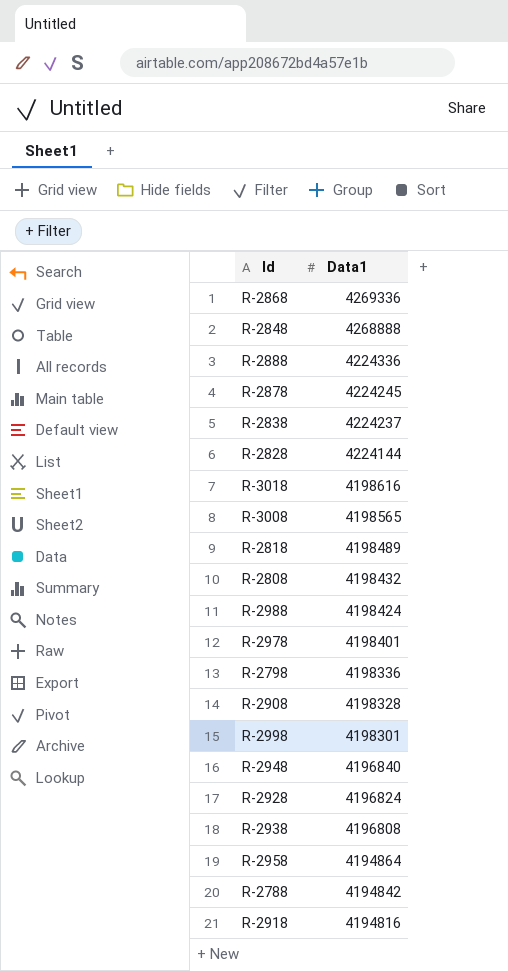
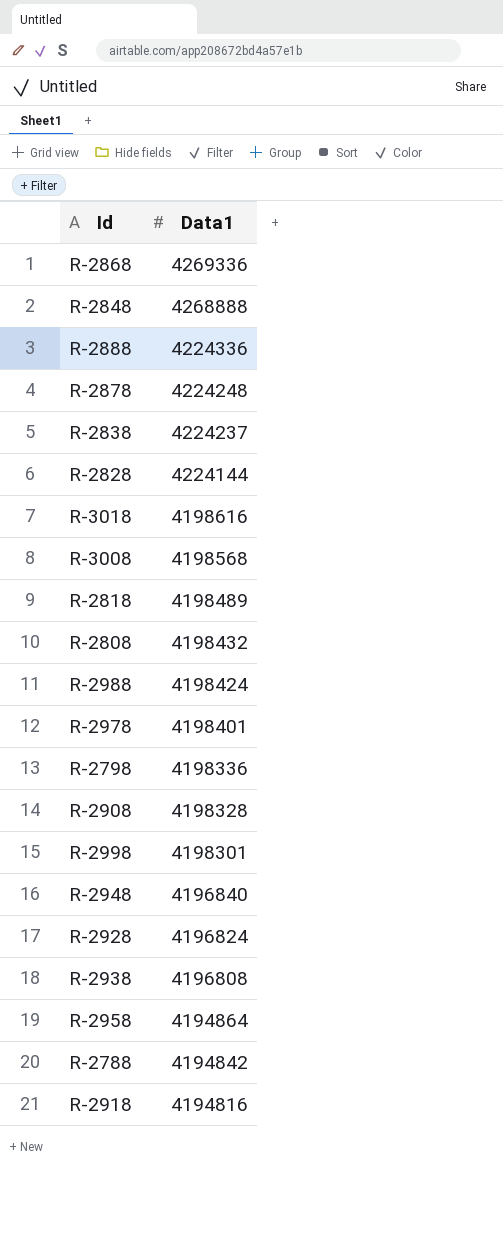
R-2878 | Data1: 4224245 -> 4224248
R-3008 | Data1: 4198565 -> 4198568

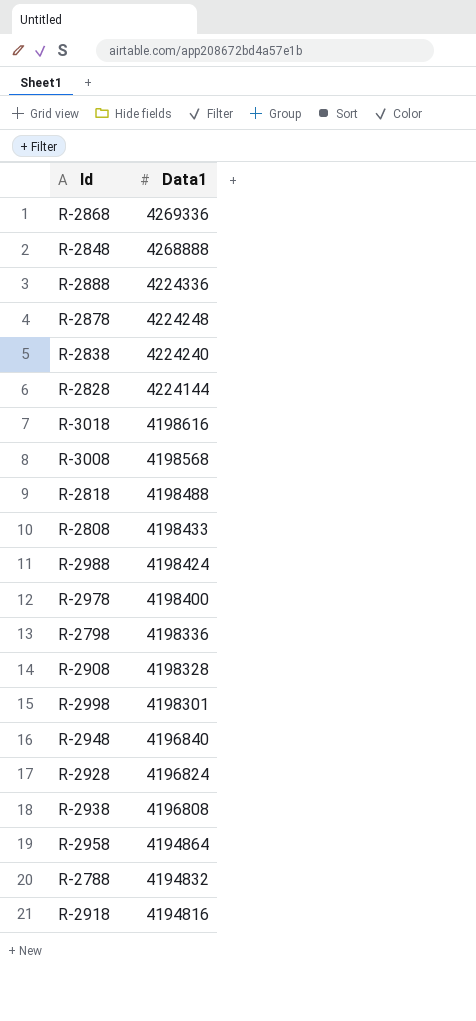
R-2838 | Data1: 4224237 -> 4224240
R-2818 | Data1: 4198489 -> 4198488
R-2808 | Data1: 4198432 -> 4198433
R-2978 | Data1: 4198401 -> 4198400
R-2788 | Data1: 4194842 -> 4194832

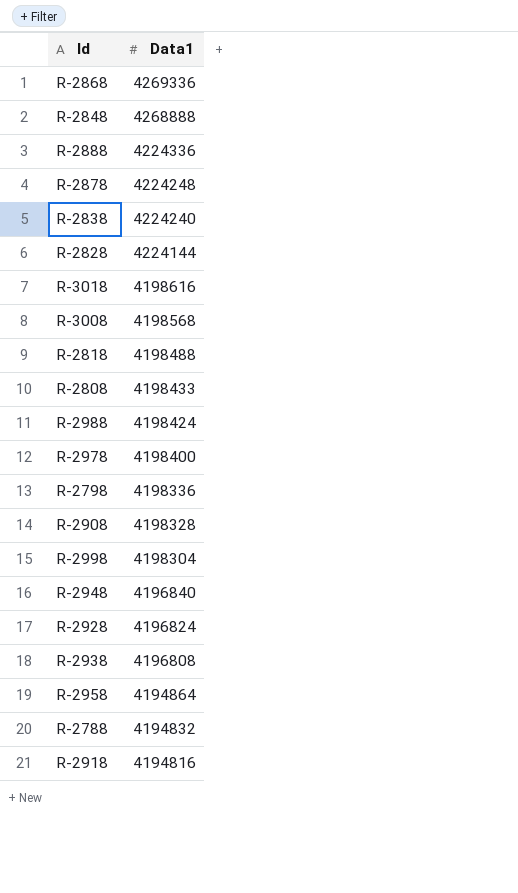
R-2998 | Data1: 4198301 -> 4198304

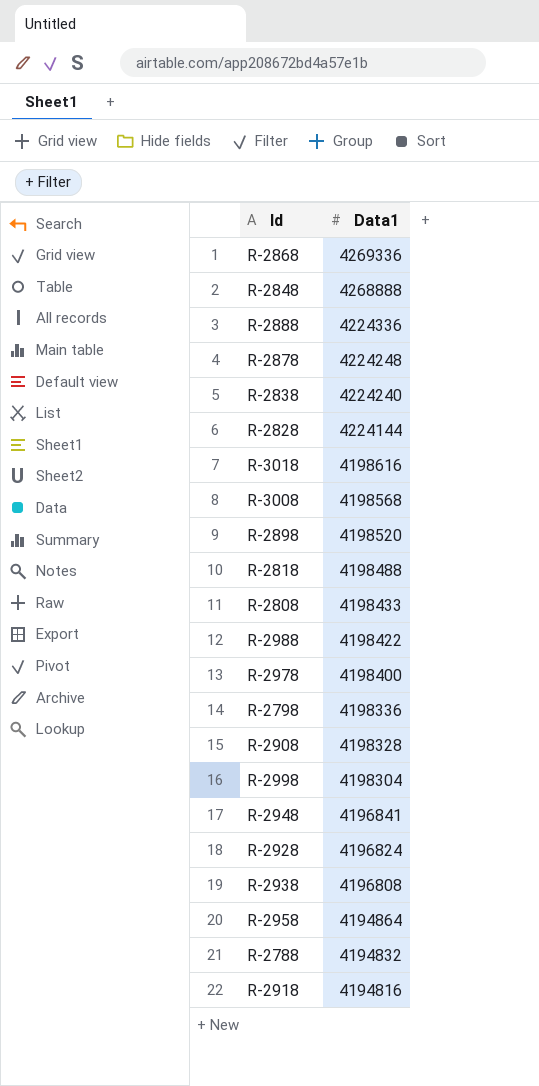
row R-2898: none -> 4198520
R-2988 | Data1: 4198424 -> 4198422
R-2948 | Data1: 4196840 -> 4196841

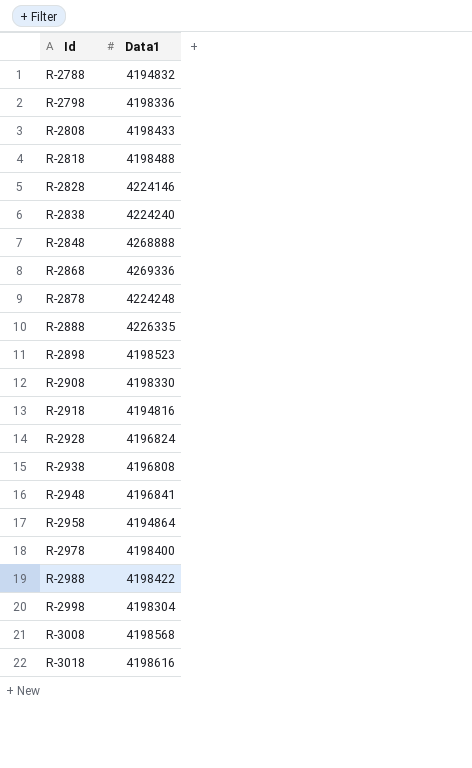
row order: Data1 descending -> Id ascending
R-2828 | Data1: 4224144 -> 4224146
R-2888 | Data1: 4224336 -> 4226335
R-2898 | Data1: 4198520 -> 4198523
R-2908 | Data1: 4198328 -> 4198330

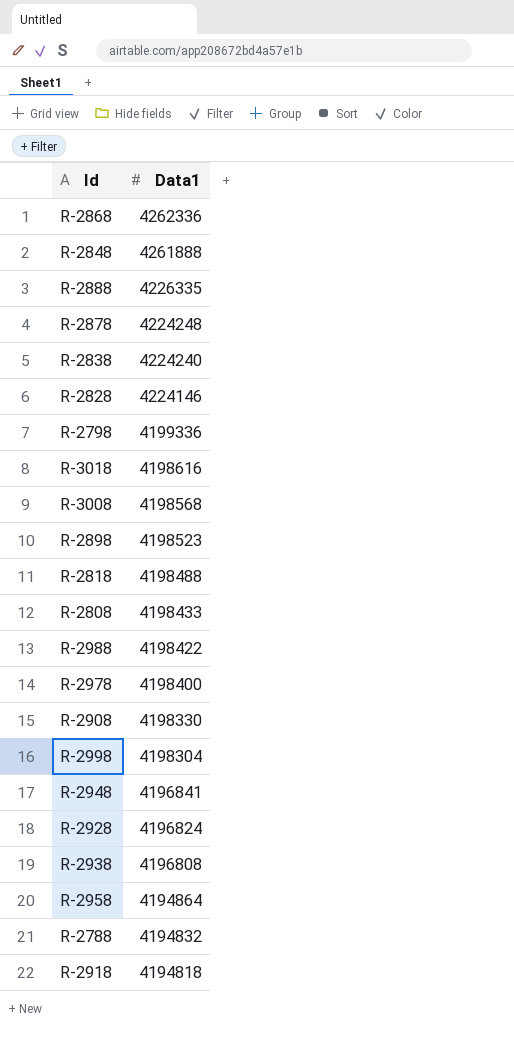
row order: Id ascending -> Data1 descending
R-2868 | Data1: 4269336 -> 4262336
R-2848 | Data1: 4268888 -> 4261888
R-2798 | Data1: 4198336 -> 4199336
R-2918 | Data1: 4194816 -> 4194818

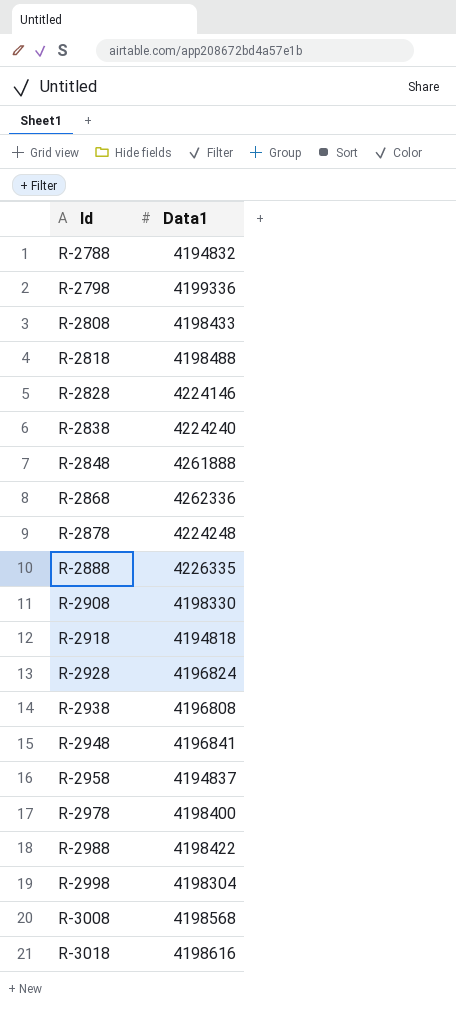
row order: Data1 descending -> Id ascending
row R-2898: 4198523 -> none
R-2958 | Data1: 4194864 -> 4194837

